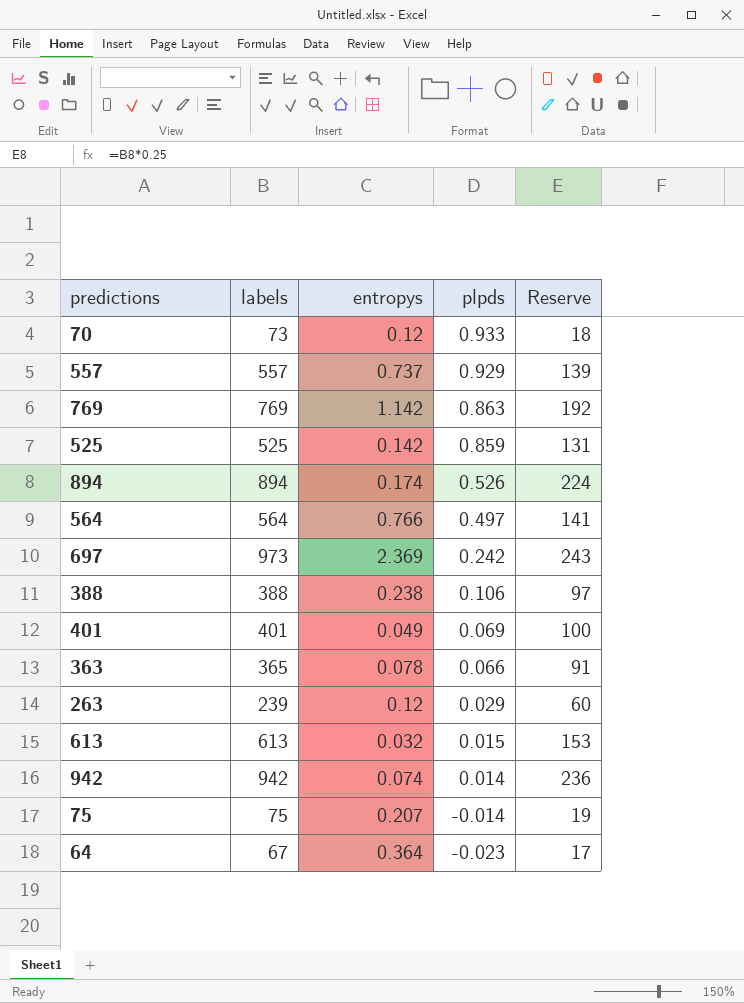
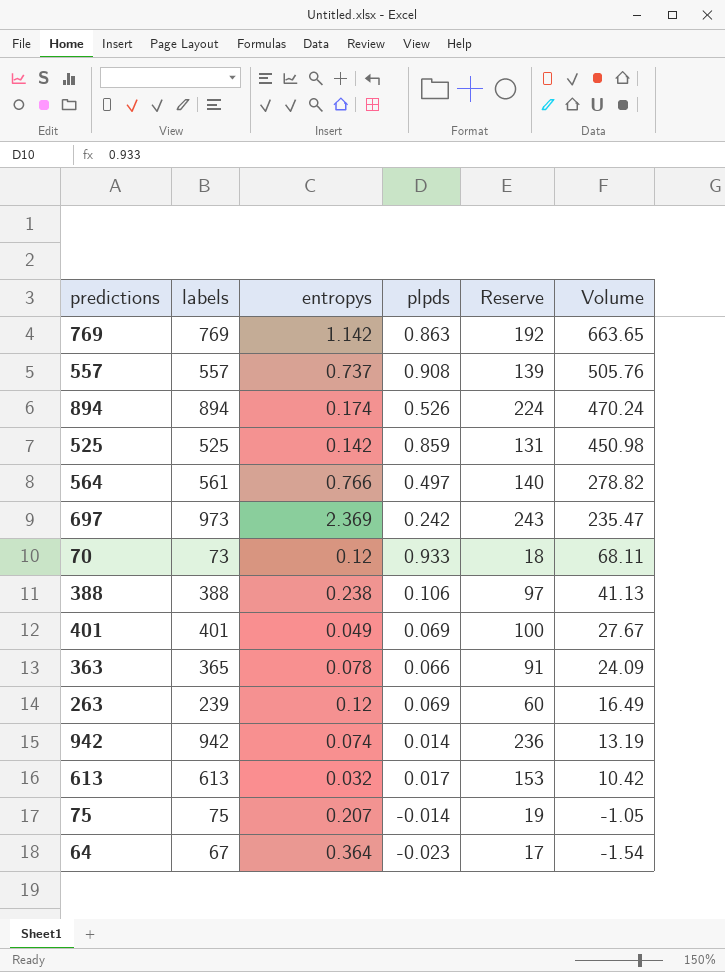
row order: plpds descending -> Volume descending
column Volume | formula: none -> [labels] * [plpds]
557 | plpds: 0.929 -> 0.908
564 | labels: 564 -> 561
564 | Reserve: 141 -> 140
263 | plpds: 0.029 -> 0.069
613 | plpds: 0.015 -> 0.017

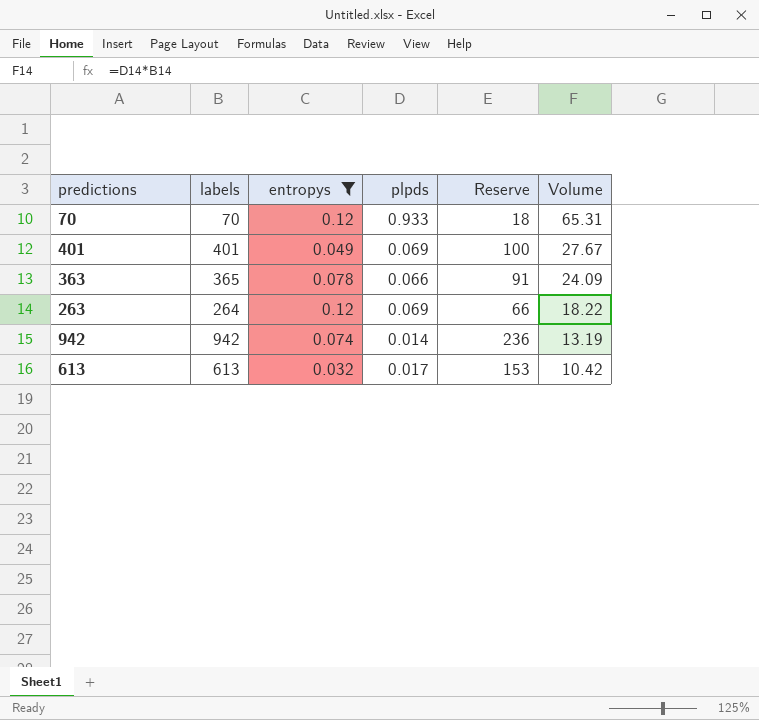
filter: none -> entropys <= 0.12
70 | labels: 73 -> 70
70 | Volume: 68.11 -> 65.31
263 | labels: 239 -> 264
263 | Reserve: 60 -> 66
263 | Volume: 16.49 -> 18.22

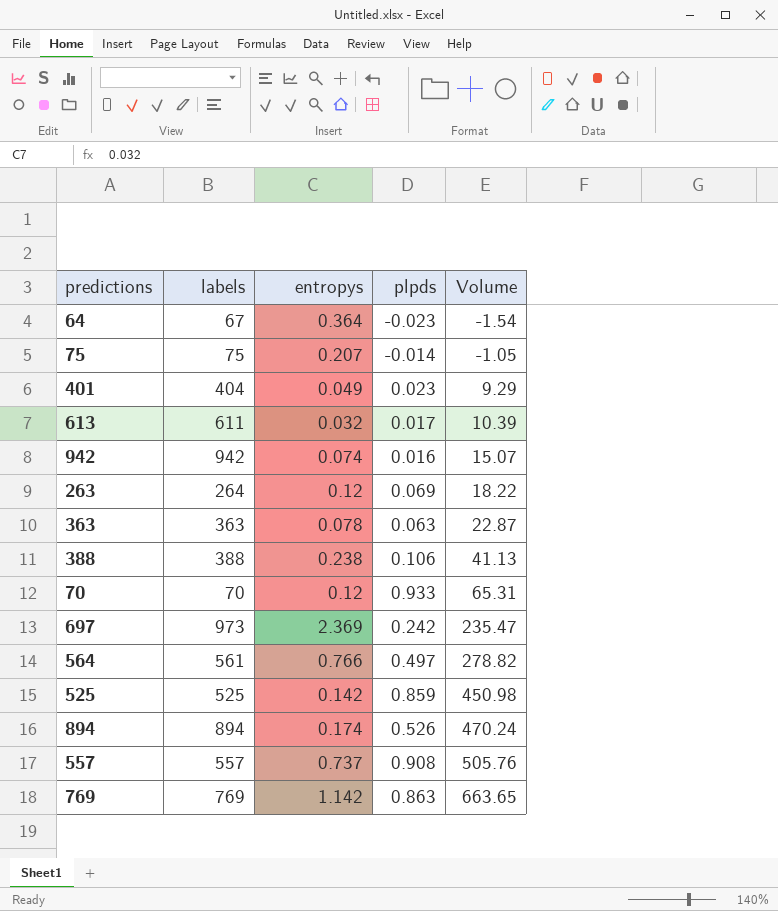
filter: entropys <= 0.12 -> none
row order: Volume descending -> Volume ascending
column Reserve | formula: [labels] * 0.25 -> none
401 | labels: 401 -> 404
401 | plpds: 0.069 -> 0.023
401 | Volume: 27.67 -> 9.29
613 | labels: 613 -> 611
613 | Volume: 10.42 -> 10.39
942 | plpds: 0.014 -> 0.016
942 | Volume: 13.19 -> 15.07
363 | labels: 365 -> 363
363 | plpds: 0.066 -> 0.063
363 | Volume: 24.09 -> 22.87

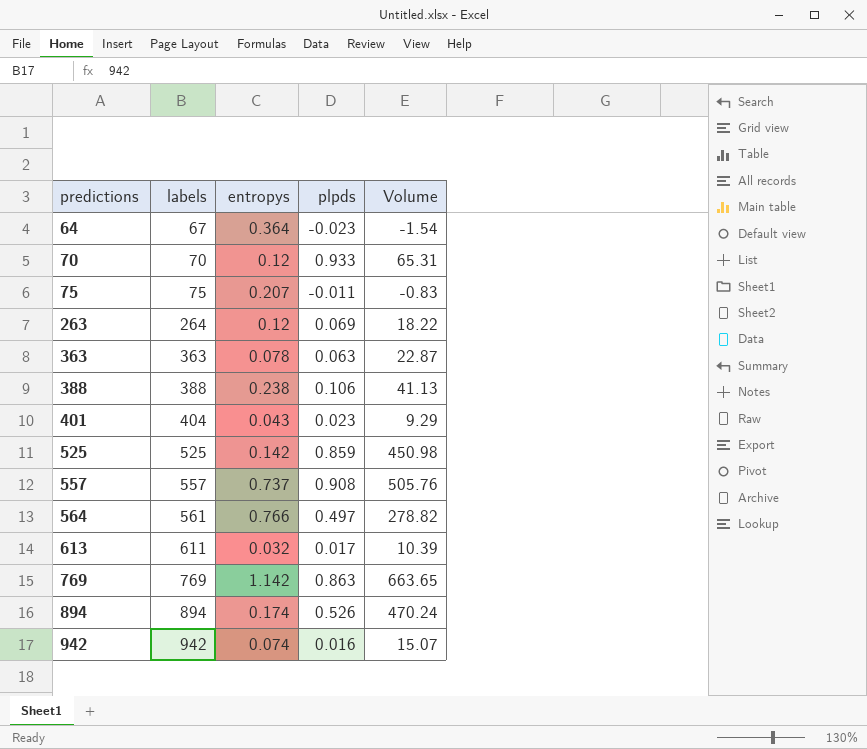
row order: Volume ascending -> predictions ascending
row 697: 973 | 2.369 | 0.242 | 235.47 -> none
75 | plpds: -0.014 -> -0.011
75 | Volume: -1.05 -> -0.83
401 | entropys: 0.049 -> 0.043

